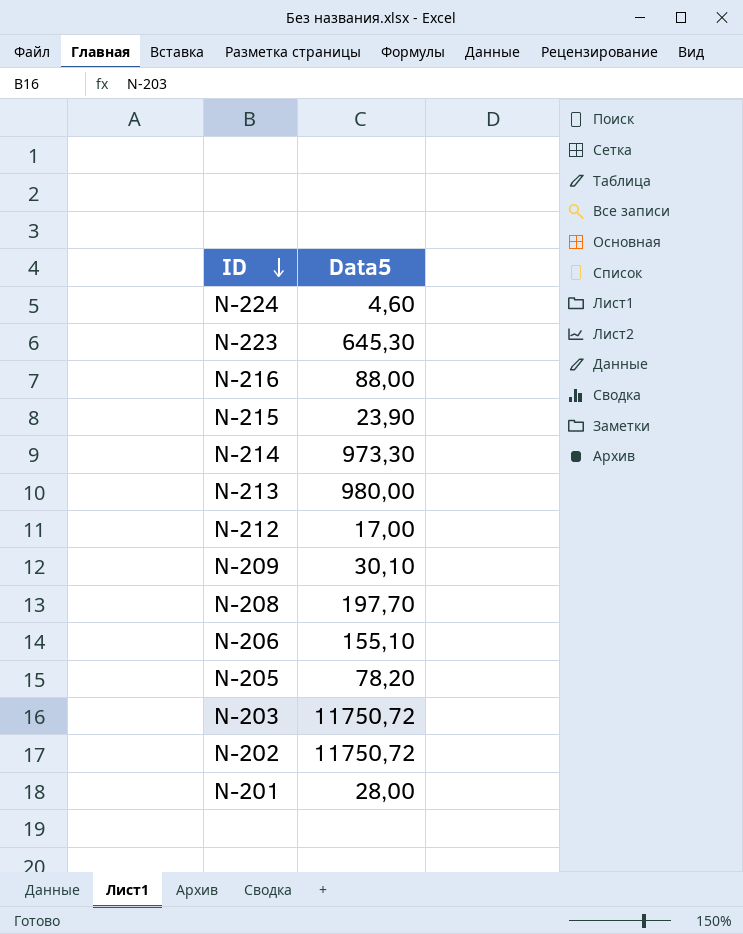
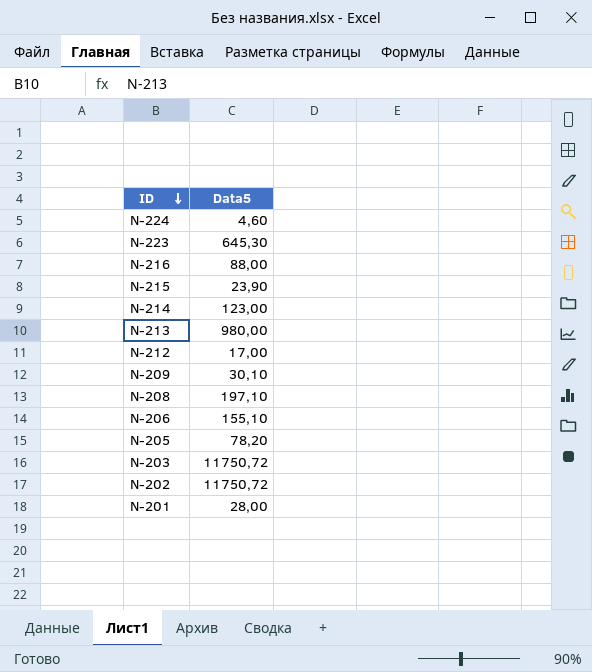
N-214 | Data5: 973,30 -> 123,00
N-208 | Data5: 197,70 -> 197,10

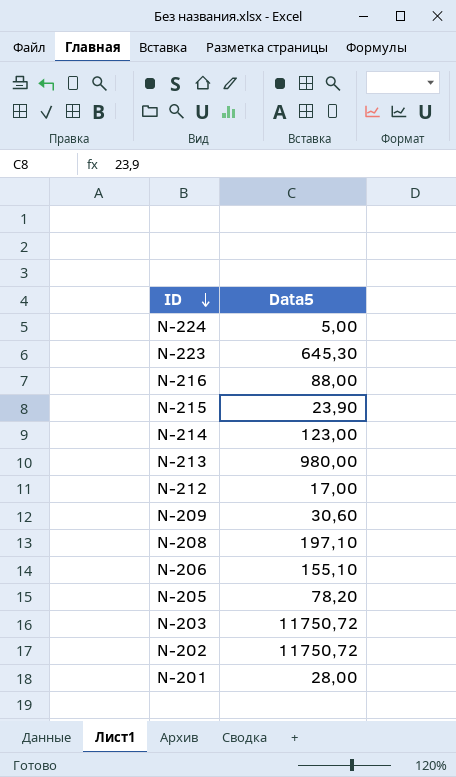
N-224 | Data5: 4,60 -> 5,00
N-209 | Data5: 30,10 -> 30,60

